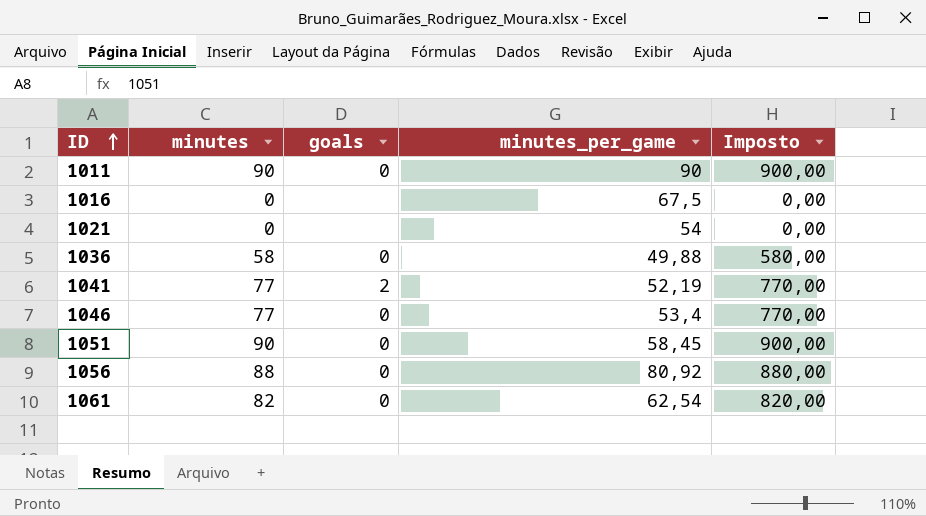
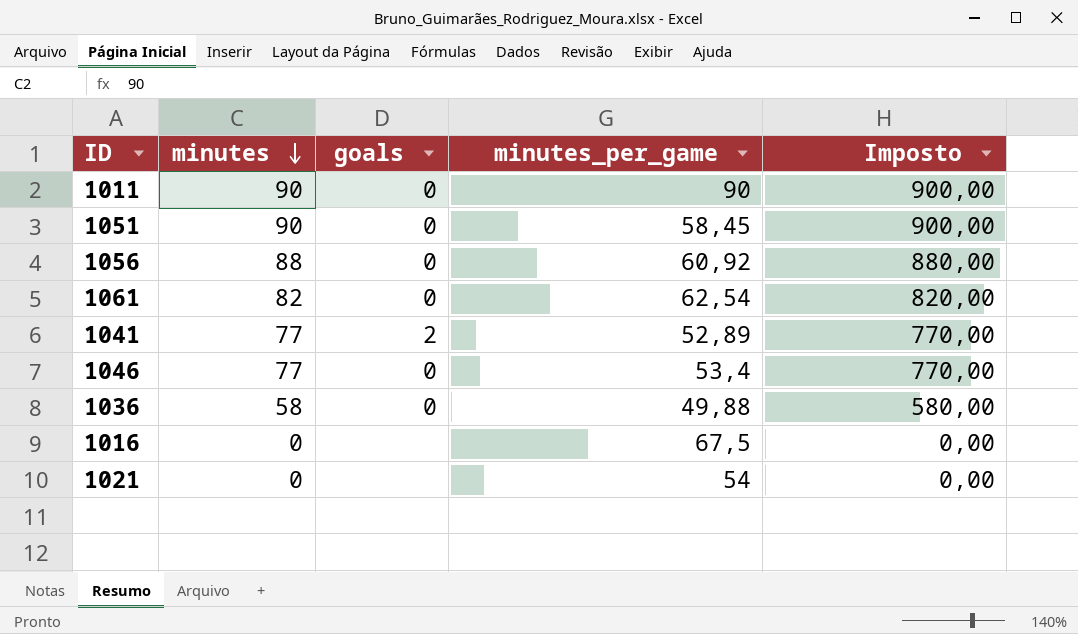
row order: ID ascending -> minutes descending
1056 | minutes_per_game: 80,92 -> 60,92
1041 | minutes_per_game: 52,19 -> 52,89

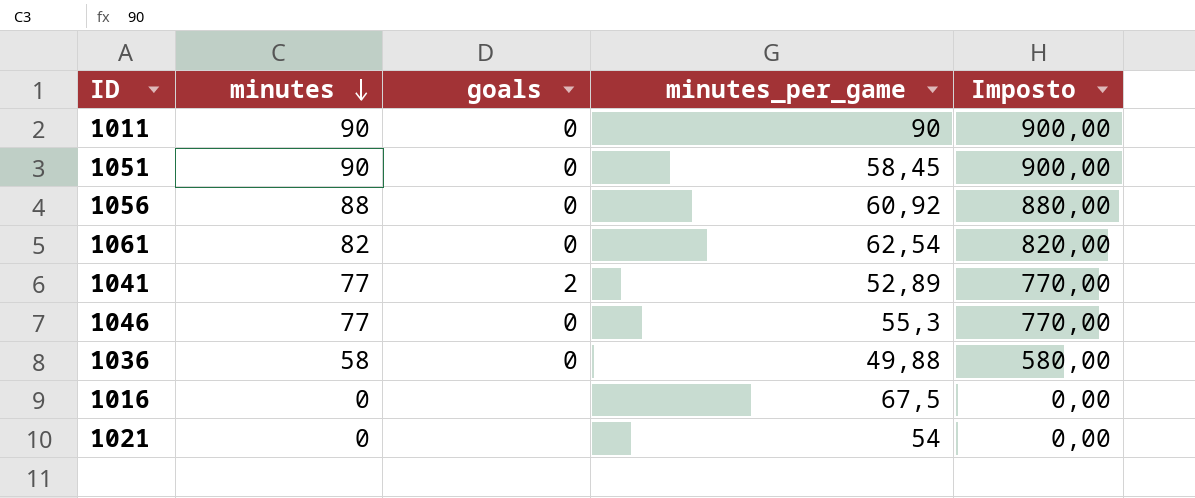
1046 | minutes_per_game: 53,4 -> 55,3

